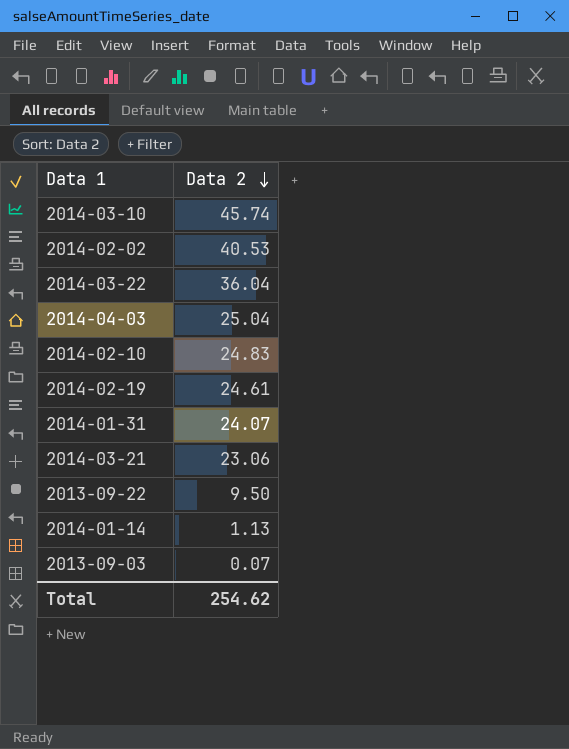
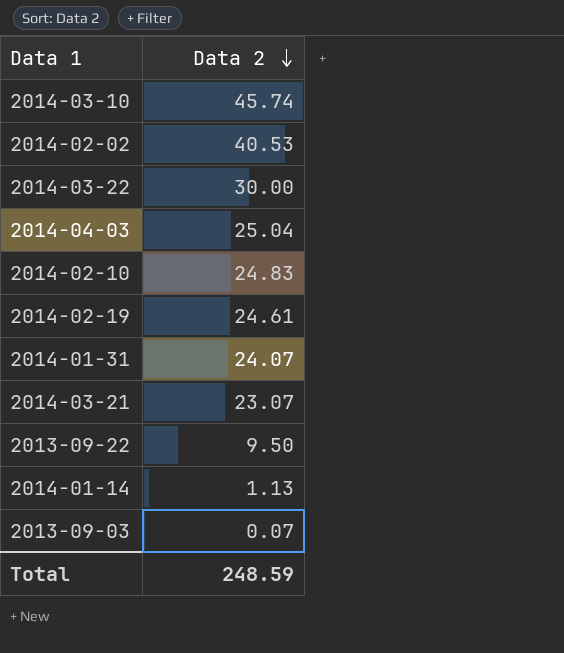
2014-03-22 | Data 2: 36.04 -> 30.00
2014-03-21 | Data 2: 23.06 -> 23.07
Total | Data 2: 254.62 -> 248.59

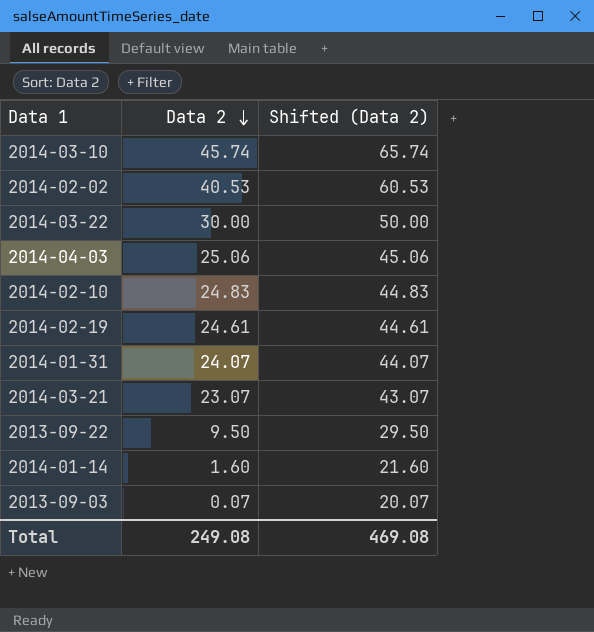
column Shifted (Data 2) | formula: none -> [Data 2] + 20
2014-04-03 | Data 2: 25.04 -> 25.06
2014-01-14 | Data 2: 1.13 -> 1.60
Total | Data 2: 248.59 -> 249.08

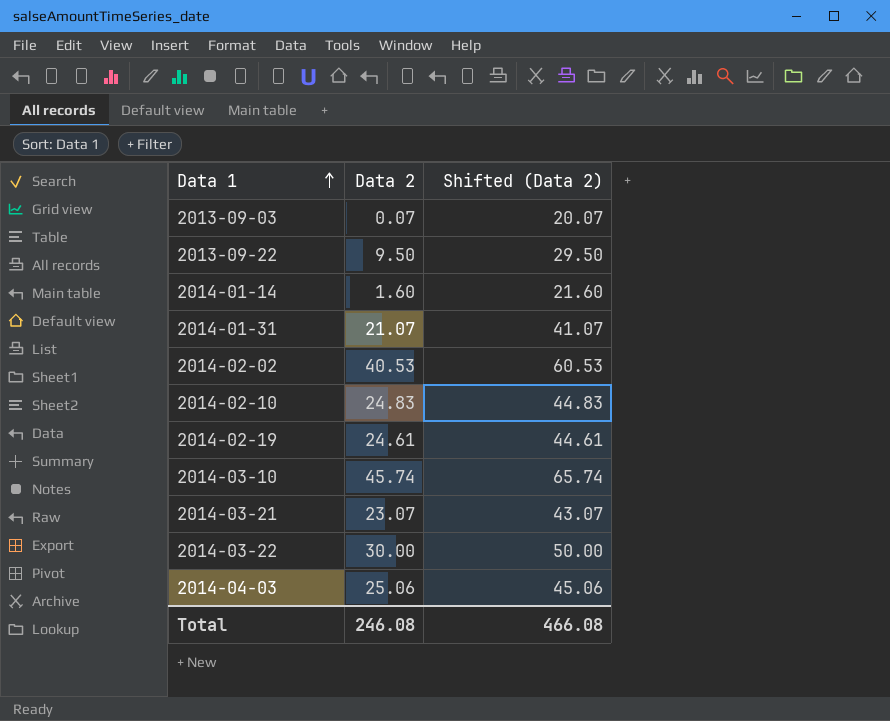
row order: Data 2 descending -> Data 1 ascending
2014-01-31 | Data 2: 24.07 -> 21.07
2014-01-31 | Shifted (Data 2): 44.07 -> 41.07
Total | Data 2: 249.08 -> 246.08
Total | Shifted (Data 2): 469.08 -> 466.08

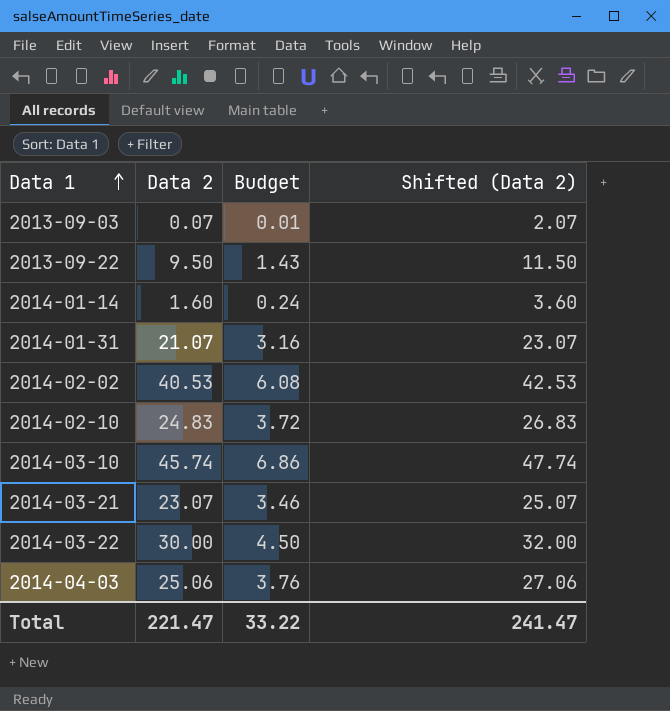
column Budget | formula: none -> [Data 2] * 0.15
column Shifted (Data 2) | formula: [Data 2] + 20 -> [Data 2] + 2
row 2014-02-19: 24.61 | 44.61 -> none
Total | Data 2: 246.08 -> 221.47
Total | Shifted (Data 2): 466.08 -> 241.47

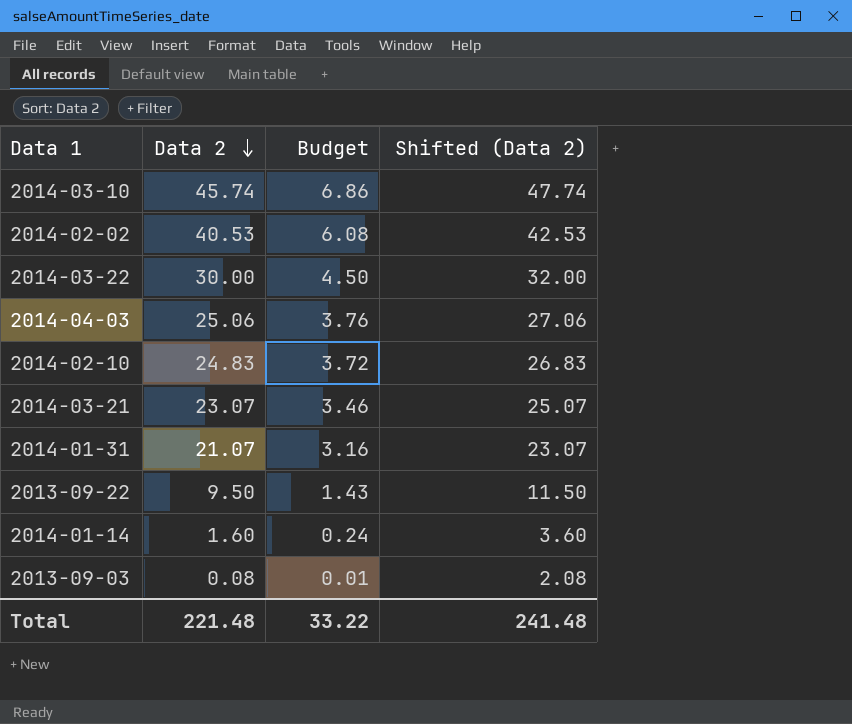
row order: Data 1 ascending -> Data 2 descending
2013-09-03 | Data 2: 0.07 -> 0.08
2013-09-03 | Shifted (Data 2): 2.07 -> 2.08
Total | Data 2: 221.47 -> 221.48
Total | Shifted (Data 2): 241.47 -> 241.48

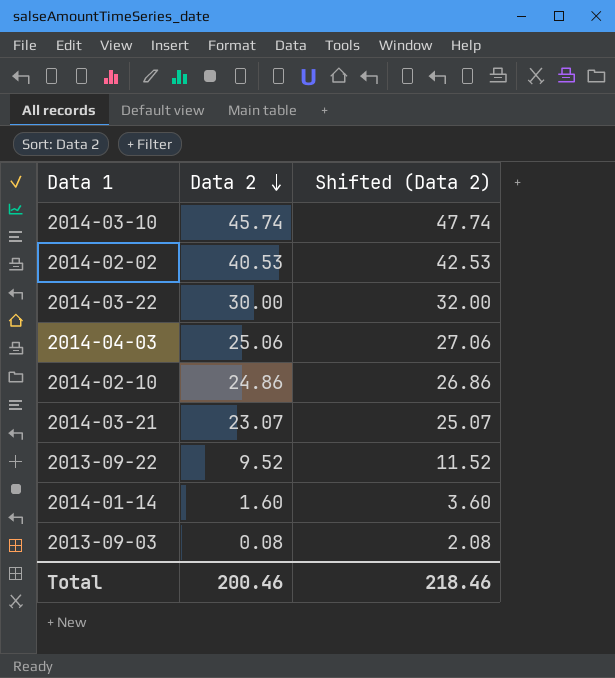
column Budget | formula: [Data 2] * 0.15 -> none
row 2014-01-31: 21.07 | 3.16 | 23.07 -> none
2014-02-10 | Data 2: 24.83 -> 24.86
2014-02-10 | Shifted (Data 2): 26.83 -> 26.86
2013-09-22 | Data 2: 9.50 -> 9.52
2013-09-22 | Shifted (Data 2): 11.50 -> 11.52
Total | Data 2: 221.48 -> 200.46
Total | Shifted (Data 2): 241.48 -> 218.46

